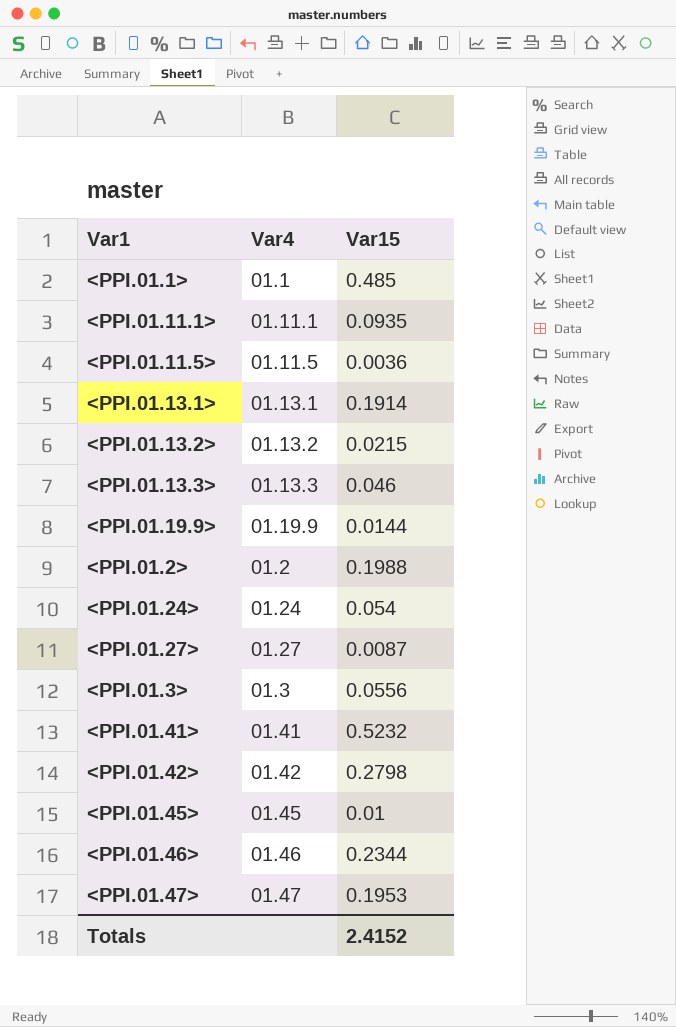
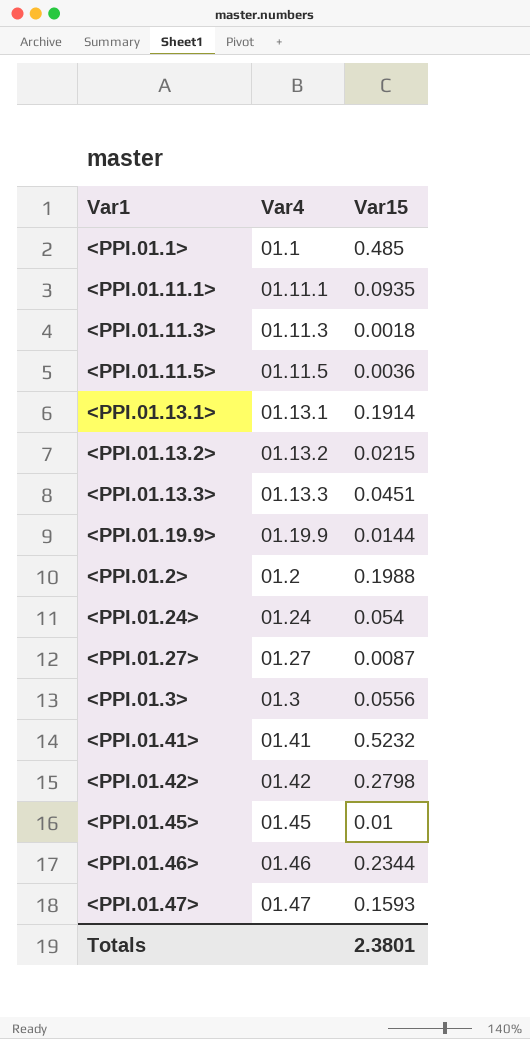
row <PPI.01.11.3>: none -> 01.11.3 | 0.0018
<PPI.01.13.3> | Var15: 0.046 -> 0.0451
<PPI.01.47> | Var15: 0.1953 -> 0.1593
Totals | Var15: 2.4152 -> 2.3801

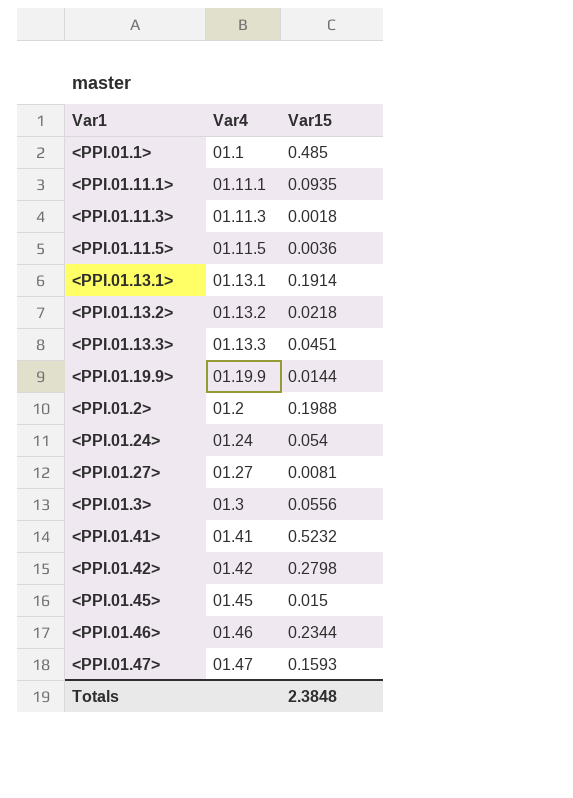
<PPI.01.13.2> | Var15: 0.0215 -> 0.0218
<PPI.01.27> | Var15: 0.0087 -> 0.0081
<PPI.01.45> | Var15: 0.01 -> 0.015
Totals | Var15: 2.3801 -> 2.3848

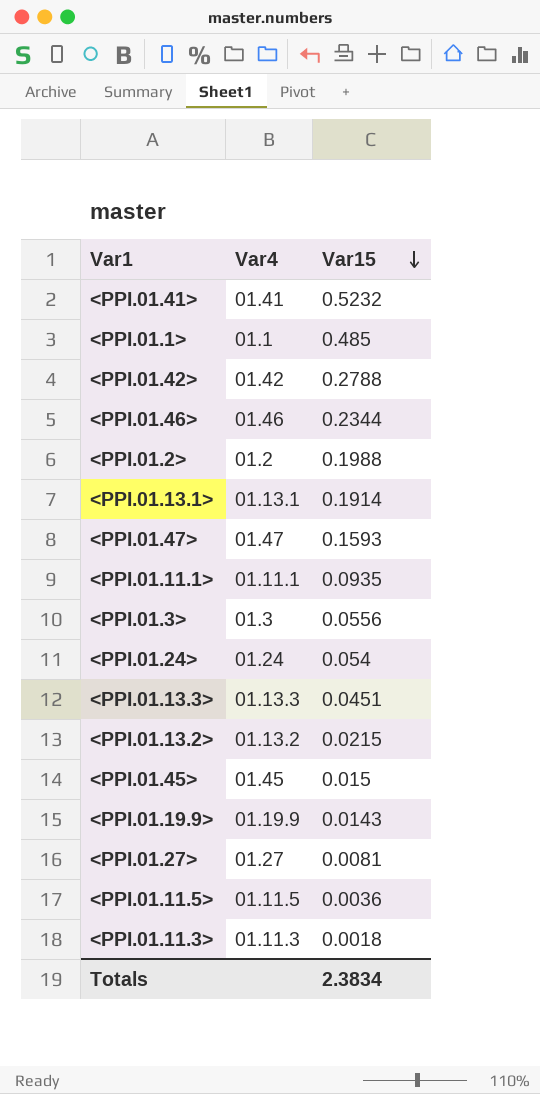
row order: none -> Var15 descending
<PPI.01.42> | Var15: 0.2798 -> 0.2788
<PPI.01.13.2> | Var15: 0.0218 -> 0.0215
<PPI.01.19.9> | Var15: 0.0144 -> 0.0143
Totals | Var15: 2.3848 -> 2.3834

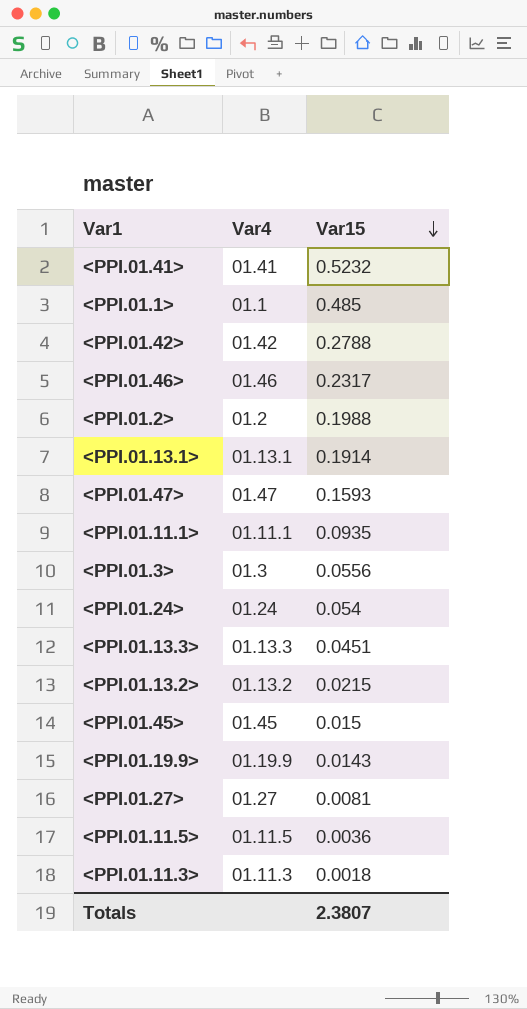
<PPI.01.46> | Var15: 0.2344 -> 0.2317
Totals | Var15: 2.3834 -> 2.3807

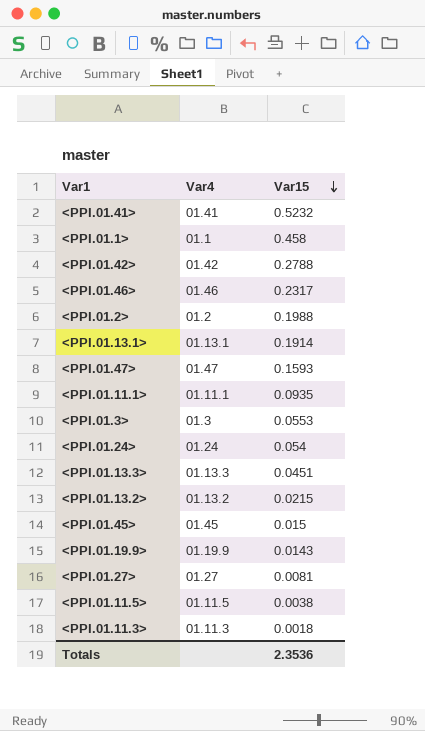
<PPI.01.1> | Var15: 0.485 -> 0.458
<PPI.01.3> | Var15: 0.0556 -> 0.0553
<PPI.01.11.5> | Var15: 0.0036 -> 0.0038
Totals | Var15: 2.3807 -> 2.3536

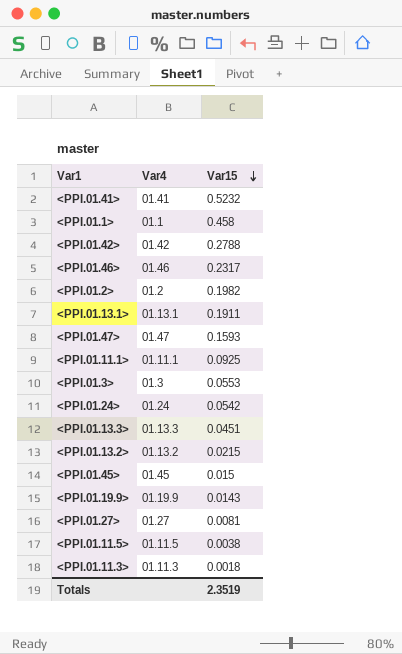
<PPI.01.2> | Var15: 0.1988 -> 0.1982
<PPI.01.13.1> | Var15: 0.1914 -> 0.1911
<PPI.01.11.1> | Var15: 0.0935 -> 0.0925
<PPI.01.24> | Var15: 0.054 -> 0.0542
Totals | Var15: 2.3536 -> 2.3519

